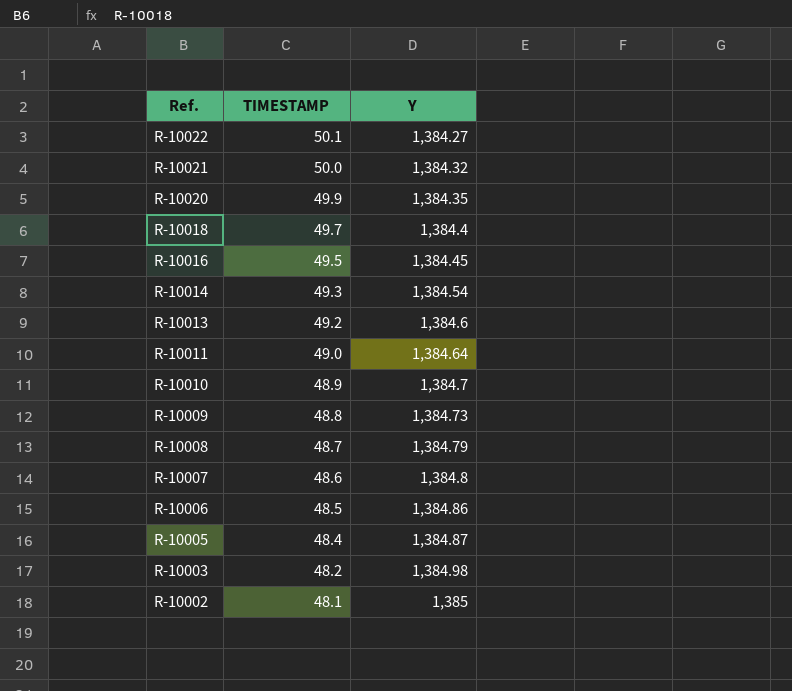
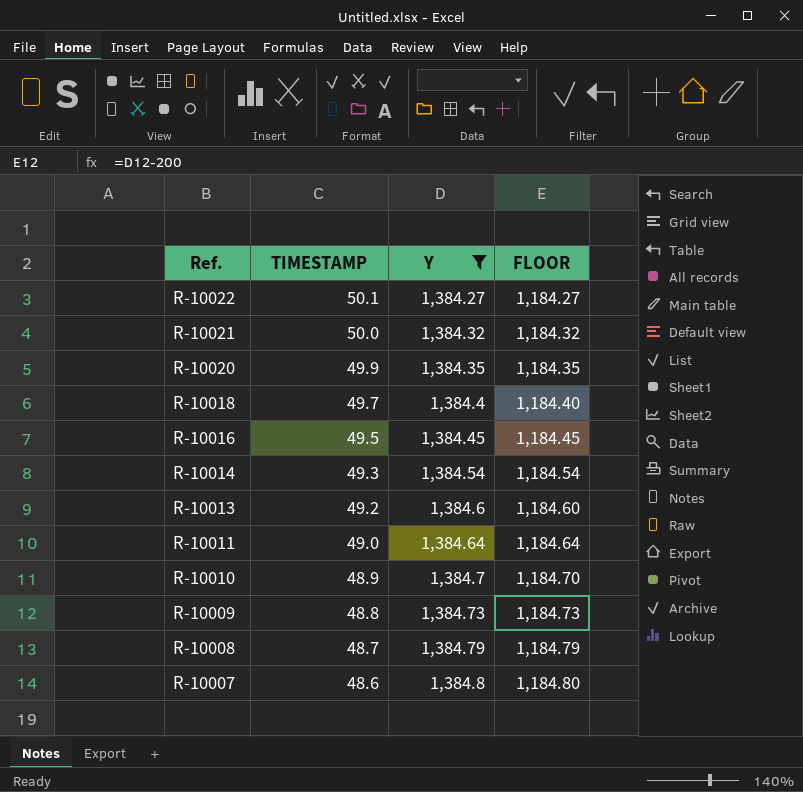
filter: none -> Y <= 1,384.8
column FLOOR | formula: none -> [Y] - 200

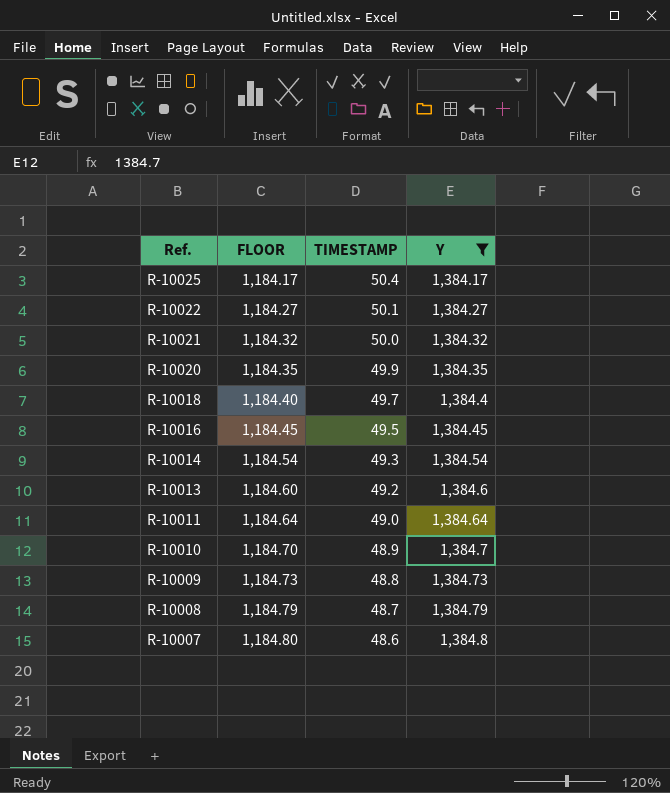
column FLOOR | position: 4 -> 2
row R-10025: none -> 1,184.17 | 50.4 | 1,384.17

